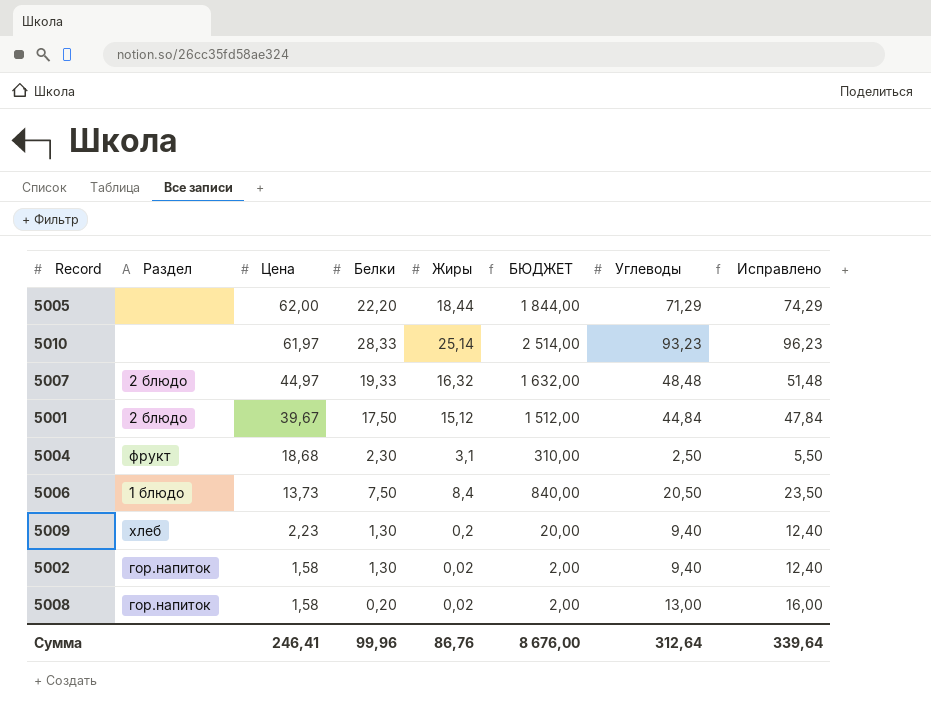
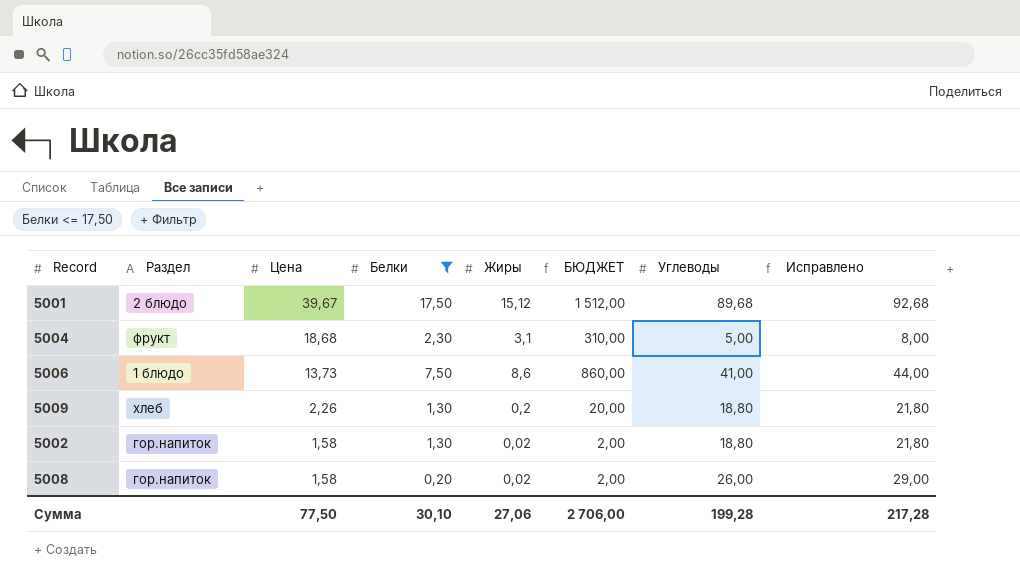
filter: none -> Белки <= 17,50
5001 | Углеводы: 44,84 -> 89,68
5001 | Исправлено: 47,84 -> 92,68
5004 | Углеводы: 2,50 -> 5,00
5004 | Исправлено: 5,50 -> 8,00
5006 | Жиры: 8,4 -> 8,6
5006 | БЮДЖЕТ: 840,00 -> 860,00
5006 | Углеводы: 20,50 -> 41,00
5006 | Исправлено: 23,50 -> 44,00
5009 | Цена: 2,23 -> 2,26
5009 | Углеводы: 9,40 -> 18,80
5009 | Исправлено: 12,40 -> 21,80
5002 | Углеводы: 9,40 -> 18,80
5002 | Исправлено: 12,40 -> 21,80
5008 | Углеводы: 13,00 -> 26,00
5008 | Исправлено: 16,00 -> 29,00
Сумма | Цена: 246,41 -> 77,50
Сумма | Белки: 99,96 -> 30,10
Сумма | Жиры: 86,76 -> 27,06
Сумма | БЮДЖЕТ: 8 676,00 -> 2 706,00
Сумма | Углеводы: 312,64 -> 199,28
Сумма | Исправлено: 339,64 -> 217,28

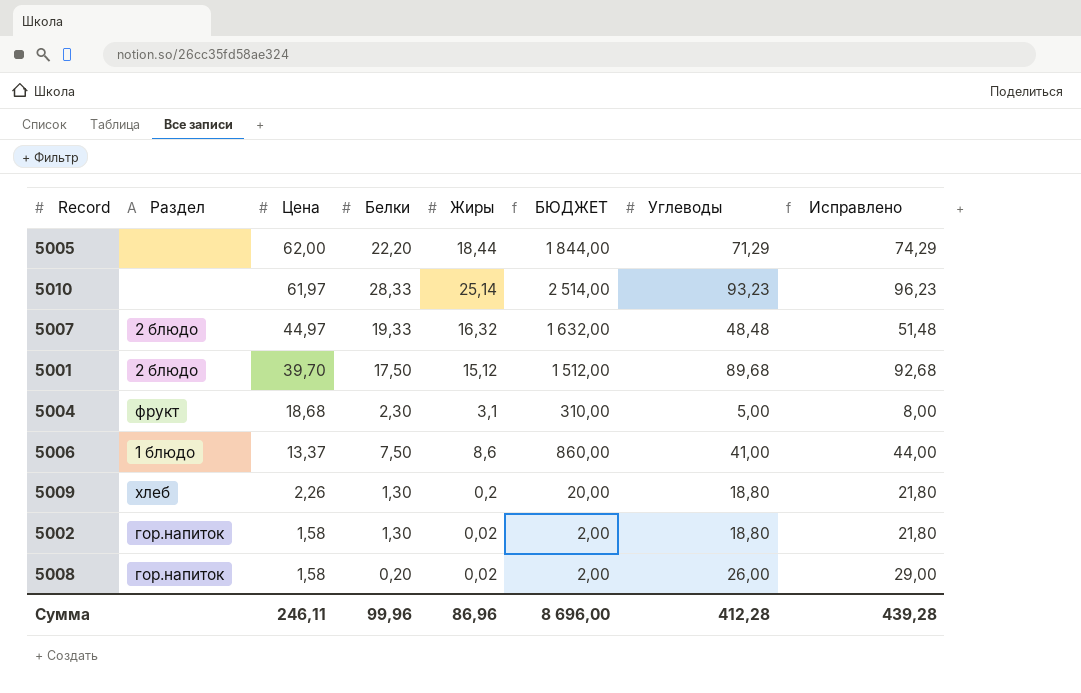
filter: Белки <= 17,50 -> none
5001 | Цена: 39,67 -> 39,70
5006 | Цена: 13,73 -> 13,37
Сумма | Цена: 77,50 -> 246,11
Сумма | Белки: 30,10 -> 99,96
Сумма | Жиры: 27,06 -> 86,96
Сумма | БЮДЖЕТ: 2 706,00 -> 8 696,00
Сумма | Углеводы: 199,28 -> 412,28
Сумма | Исправлено: 217,28 -> 439,28

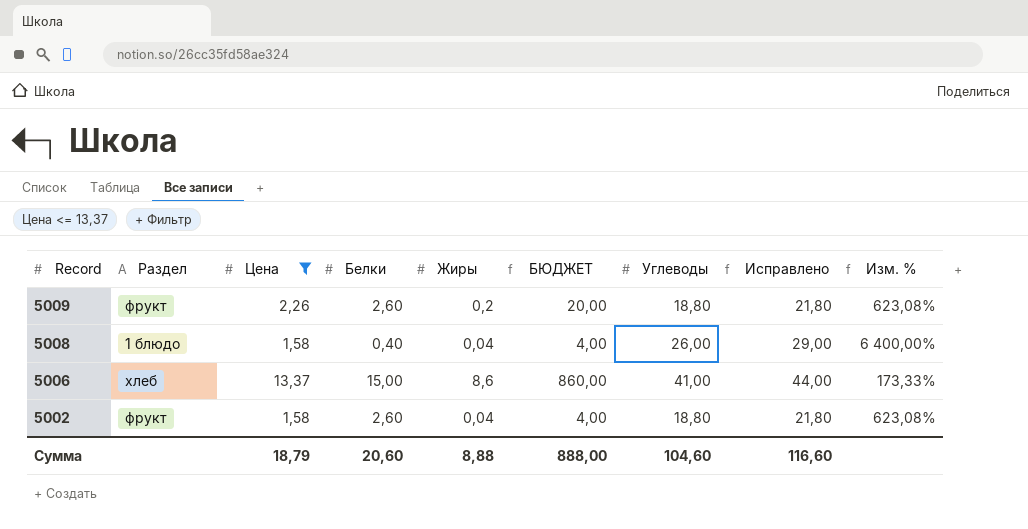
filter: none -> Цена <= 13,37
row order: Цена descending -> Record descending
column Изм. % | formula: none -> ([Углеводы] - [Белки]) / [Белки]
5009 | Раздел: хлеб -> фрукт
5009 | Белки: 1,30 -> 2,60
5008 | Раздел: гор.напиток -> 1 блюдо
5008 | Белки: 0,20 -> 0,40
5008 | Жиры: 0,02 -> 0,04
5008 | БЮДЖЕТ: 2,00 -> 4,00
5006 | Раздел: 1 блюдо -> хлеб
5006 | Белки: 7,50 -> 15,00
5002 | Раздел: гор.напиток -> фрукт
5002 | Белки: 1,30 -> 2,60
5002 | Жиры: 0,02 -> 0,04
5002 | БЮДЖЕТ: 2,00 -> 4,00
Сумма | Цена: 246,11 -> 18,79
Сумма | Белки: 99,96 -> 20,60
Сумма | Жиры: 86,96 -> 8,88
Сумма | БЮДЖЕТ: 8 696,00 -> 888,00
Сумма | Углеводы: 412,28 -> 104,60
Сумма | Исправлено: 439,28 -> 116,60

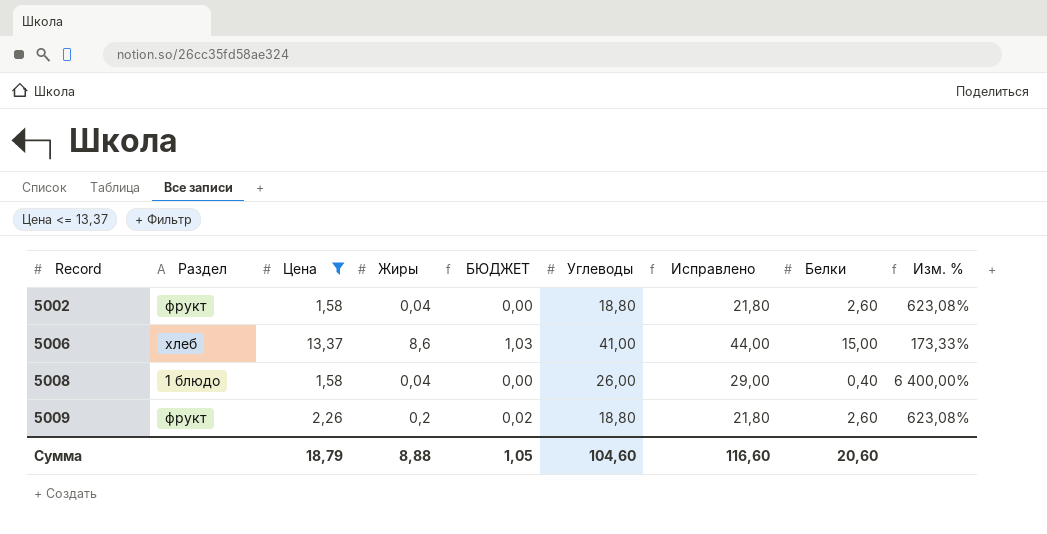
row order: Record descending -> Record ascending
column БЮДЖЕТ | formula: [Жиры] * 100 -> [Жиры] * 0,12
column Белки | position: 4 -> 8
Сумма | БЮДЖЕТ: 888,00 -> 1,05

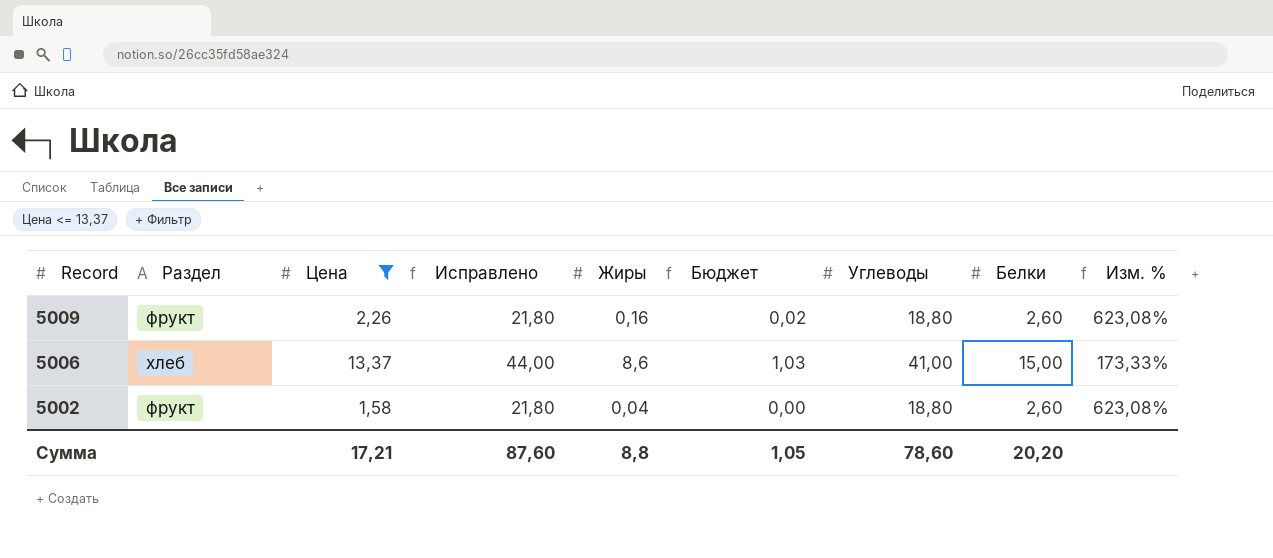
row order: Record ascending -> Record descending
column Исправлено | position: 7 -> 4
column name: БЮДЖЕТ -> Бюджет
row 5008: 1 блюдо | 1,58 | 0,04 | 0,00 | 26,00 | 29,00 | 0,40 | 6 400,00% -> none
5009 | Жиры: 0,2 -> 0,16
Сумма | Цена: 18,79 -> 17,21
Сумма | Исправлено: 116,60 -> 87,60
Сумма | Жиры: 8,88 -> 8,8
Сумма | Углеводы: 104,60 -> 78,60
Сумма | Белки: 20,60 -> 20,20

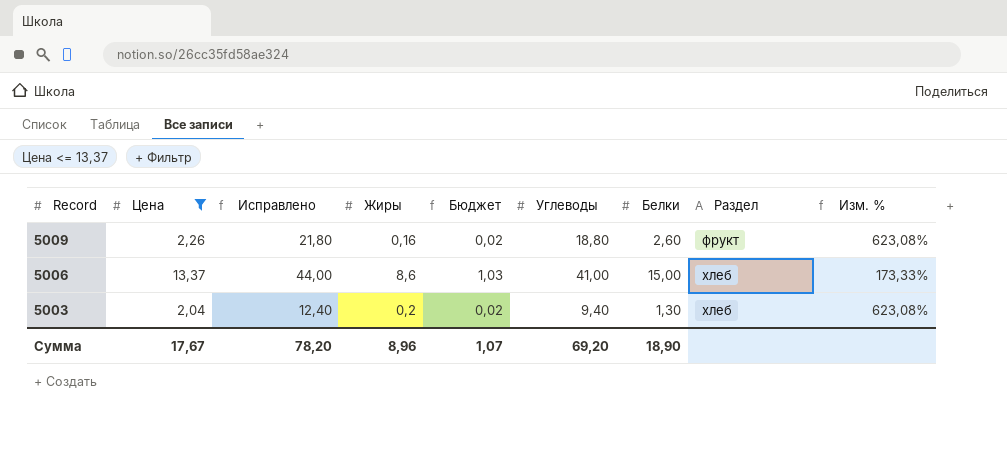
column Раздел | position: 2 -> 8
row 5002: фрукт | 1,58 | 21,80 | 0,04 | 0,00 | 18,80 | 2,60 | 623,08% -> none
row 5003: none -> 2,04 | 12,40 | 0,2 | 0,02 | 9,40 | 1,30 | хлеб | 623,08%
Сумма | Цена: 17,21 -> 17,67
Сумма | Исправлено: 87,60 -> 78,20
Сумма | Жиры: 8,8 -> 8,96
Сумма | Бюджет: 1,05 -> 1,07
Сумма | Углеводы: 78,60 -> 69,20
Сумма | Белки: 20,20 -> 18,90

